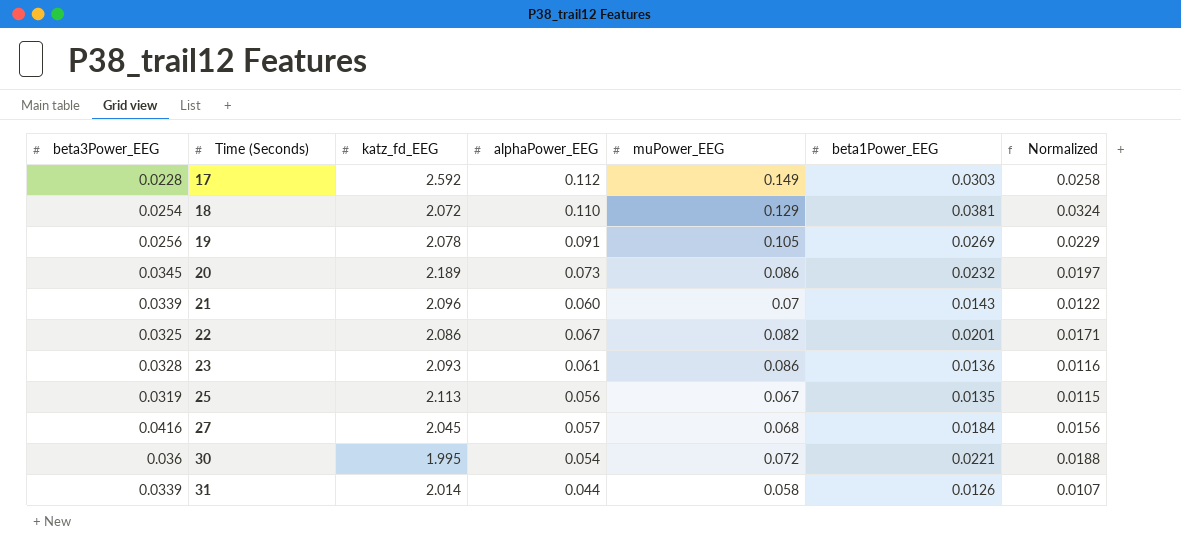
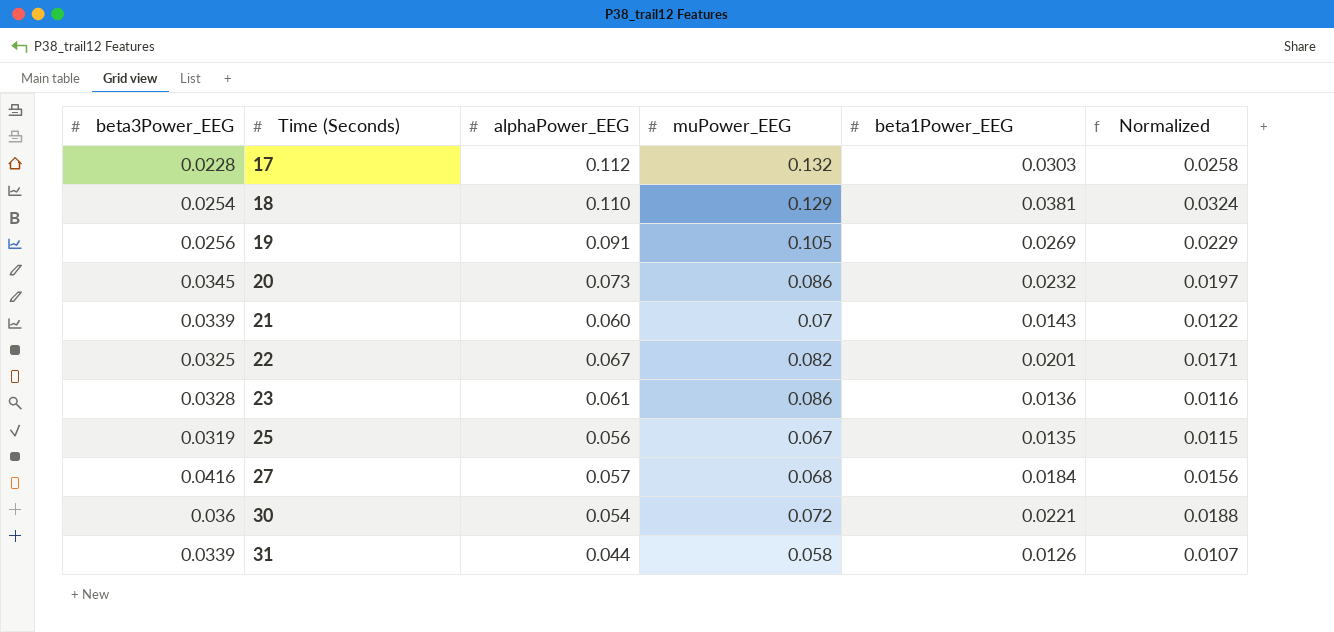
column katz_fd_EEG | position: 3 -> none
17 | muPower_EEG: 0.149 -> 0.132

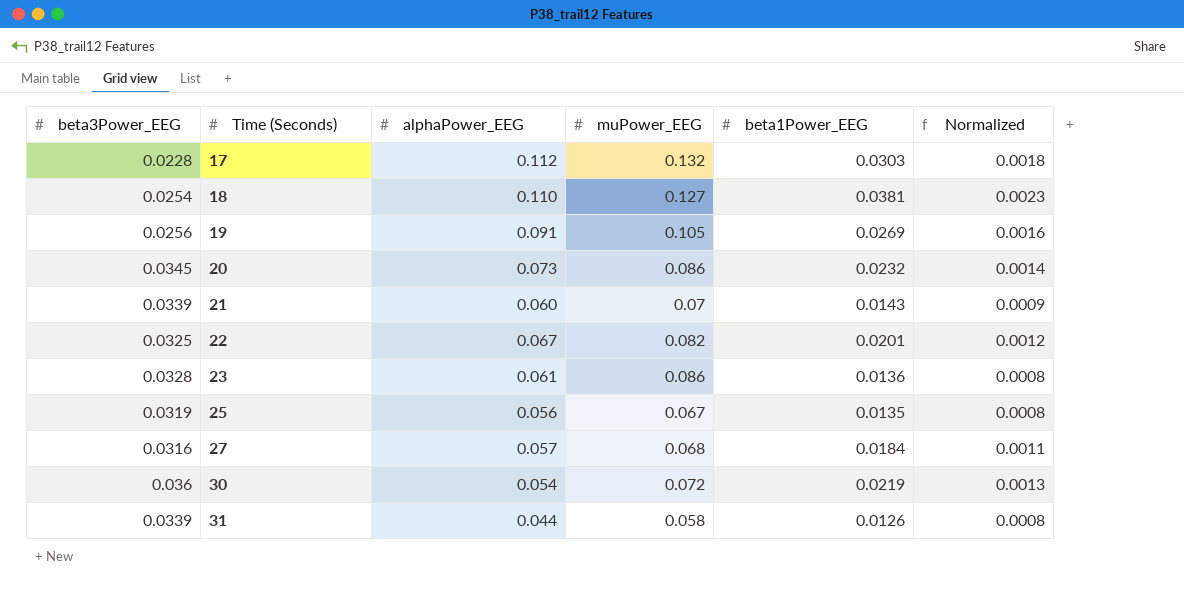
column Normalized | formula: [beta1Power_EEG] * 0.85 -> [beta1Power_EEG] * 0.06
18 | muPower_EEG: 0.129 -> 0.127
27 | beta3Power_EEG: 0.0416 -> 0.0316
30 | beta1Power_EEG: 0.0221 -> 0.0219

